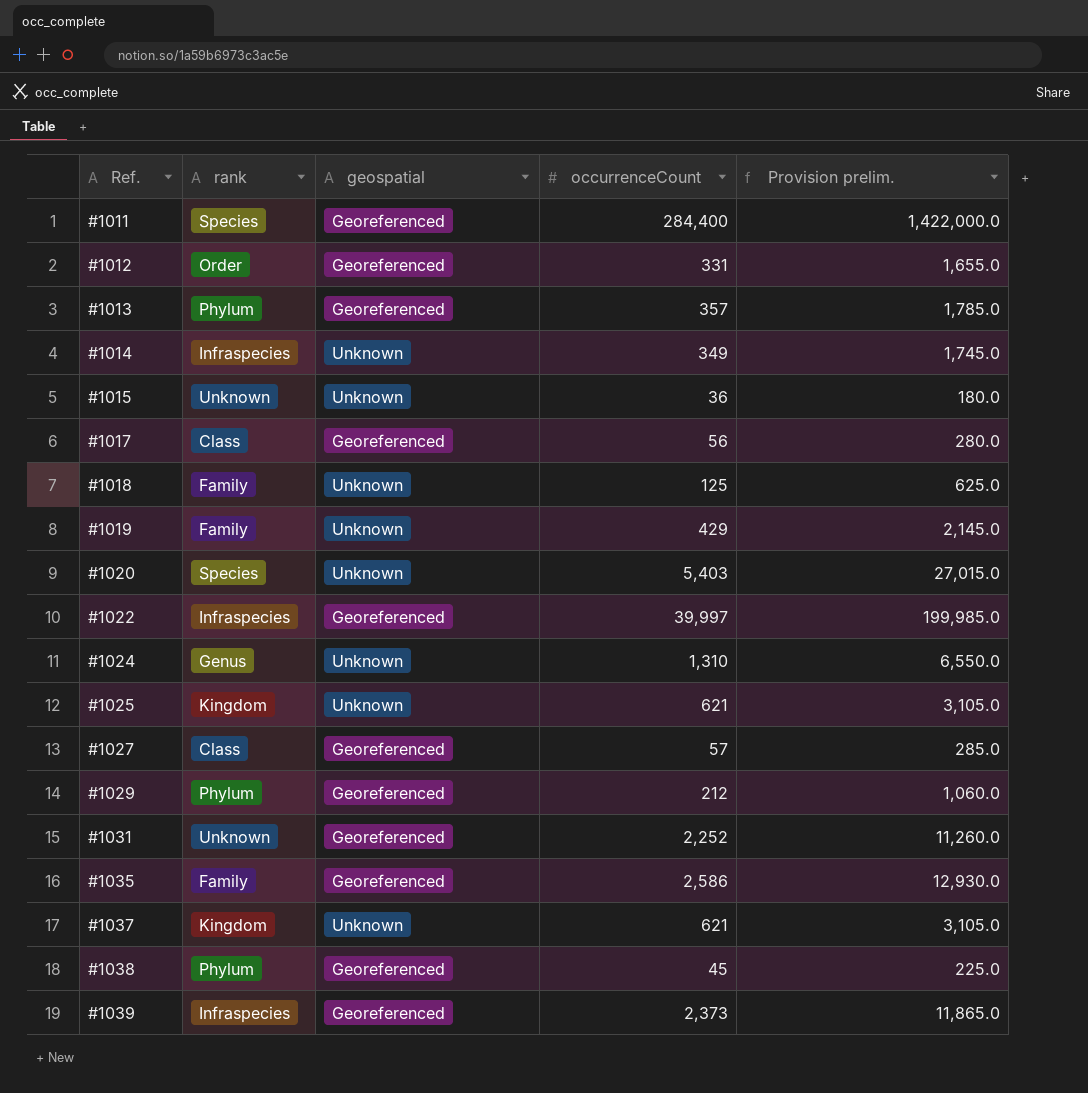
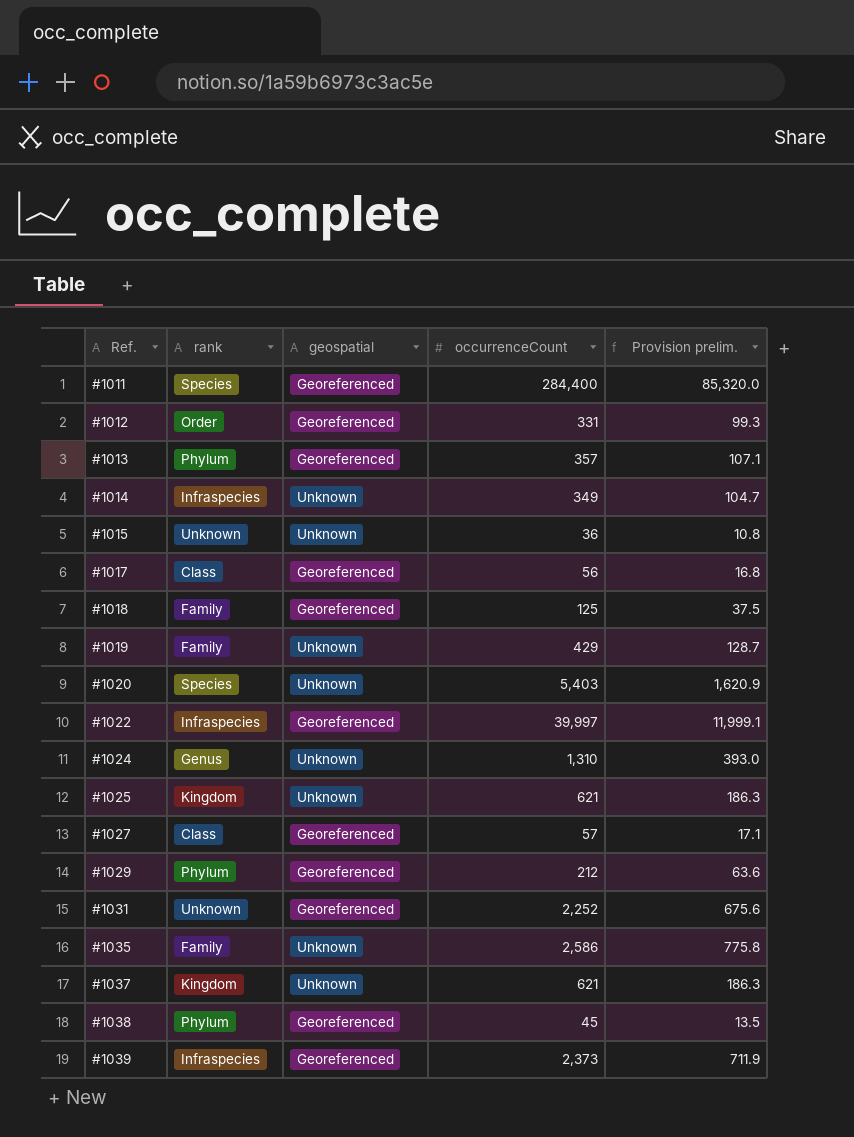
column Provision prelim. | formula: [occurrenceCount] * 5 -> [occurrenceCount] * 0.3
#1018 | geospatial: Unknown -> Georeferenced
#1035 | geospatial: Georeferenced -> Unknown

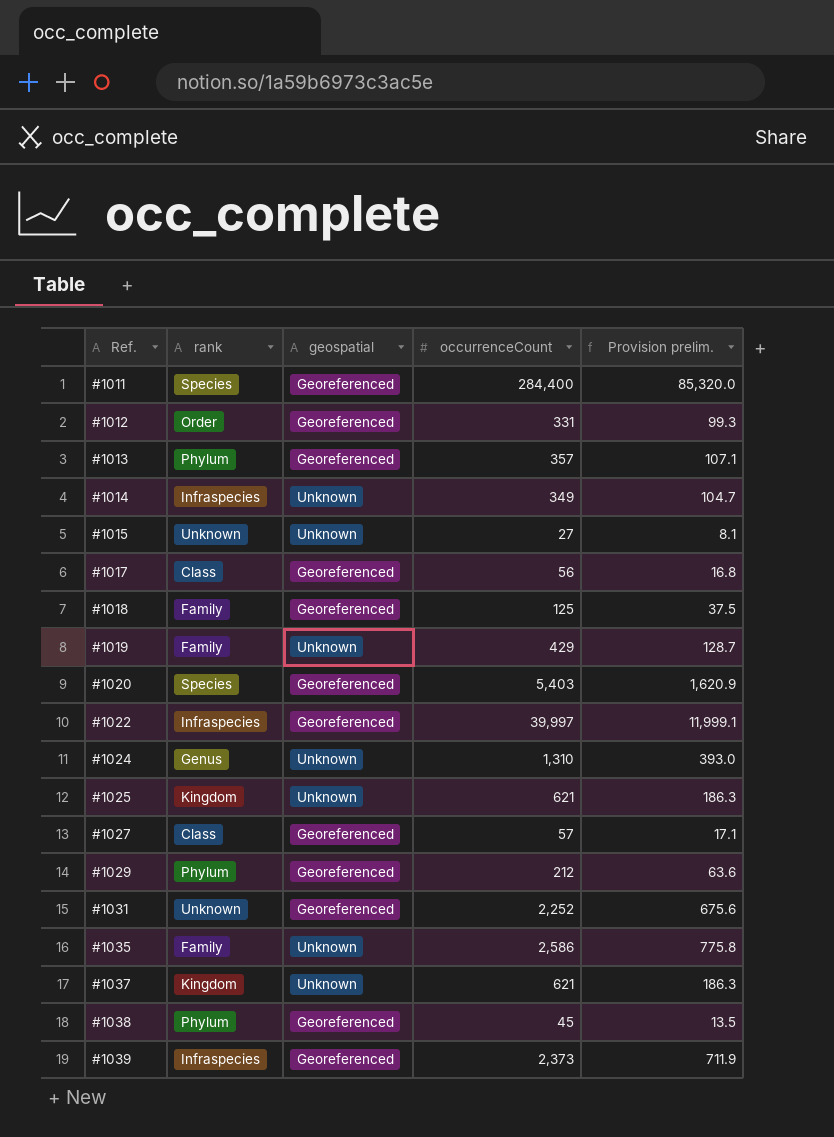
#1015 | occurrenceCount: 36 -> 27
#1015 | Provision prelim.: 10.8 -> 8.1
#1020 | geospatial: Unknown -> Georeferenced

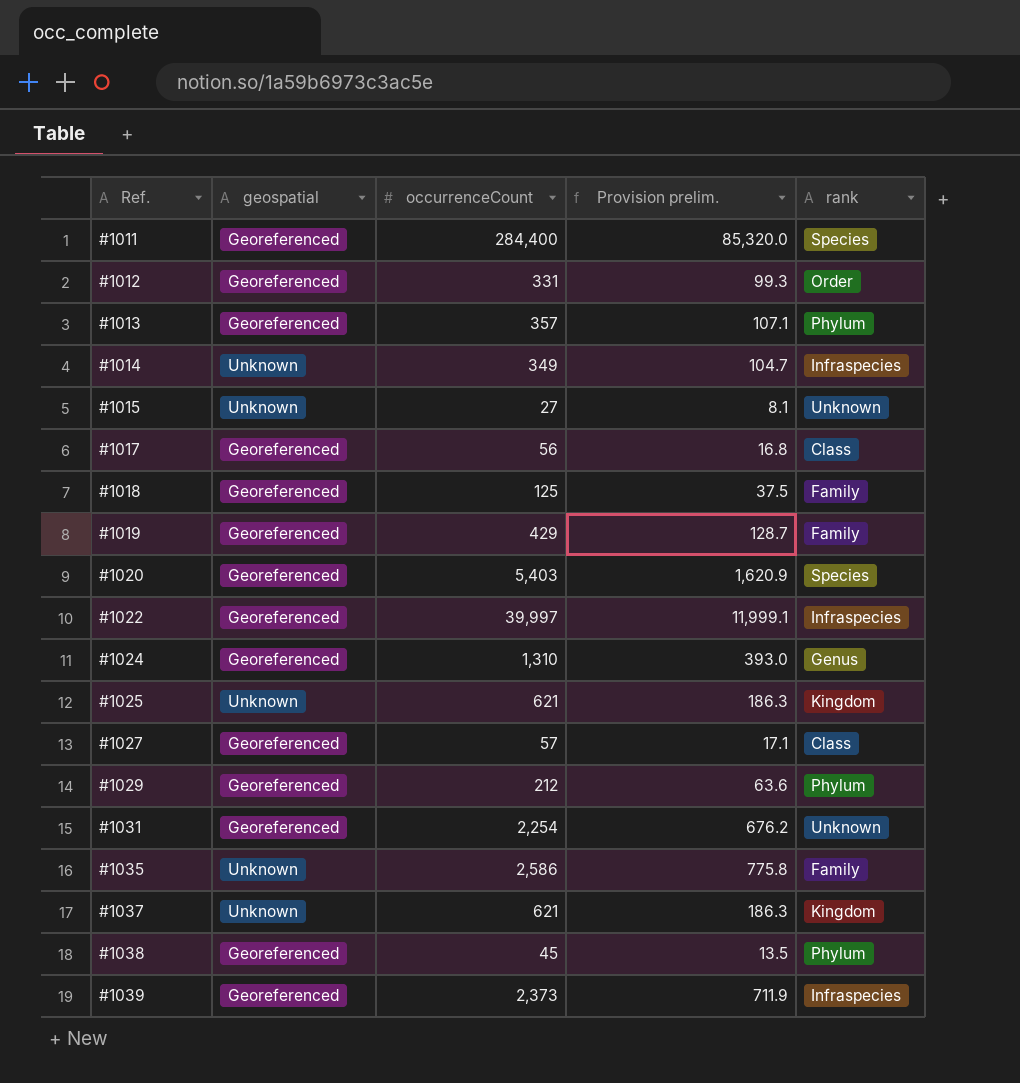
column rank | position: 2 -> 5
#1019 | geospatial: Unknown -> Georeferenced
#1024 | geospatial: Unknown -> Georeferenced
#1031 | occurrenceCount: 2,252 -> 2,254
#1031 | Provision prelim.: 675.6 -> 676.2

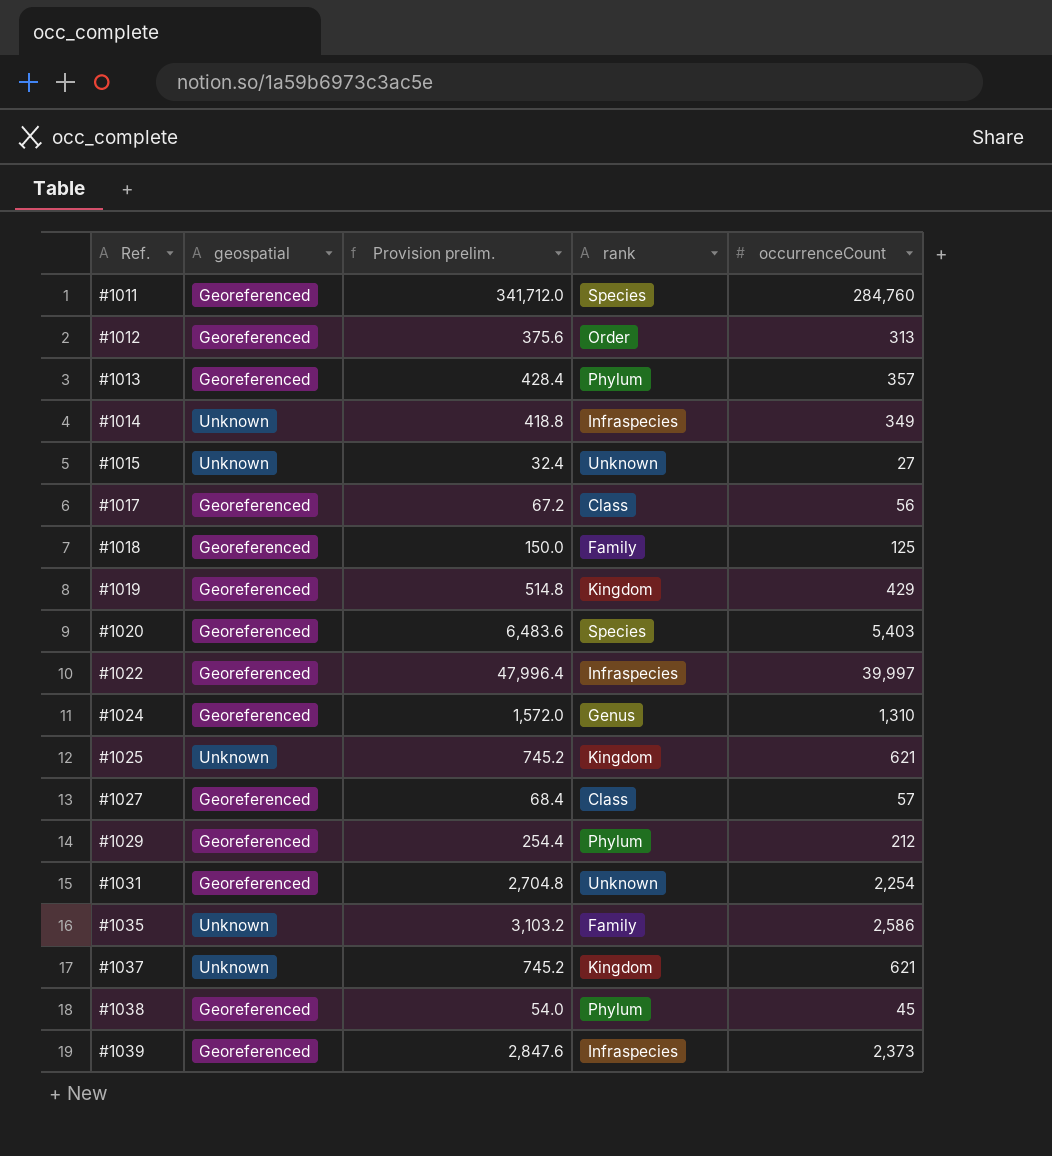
column Provision prelim. | formula: [occurrenceCount] * 0.3 -> [occurrenceCount] * 1.2
column occurrenceCount | position: 3 -> 5
#1011 | occurrenceCount: 284,400 -> 284,760
#1012 | occurrenceCount: 331 -> 313
#1019 | rank: Family -> Kingdom

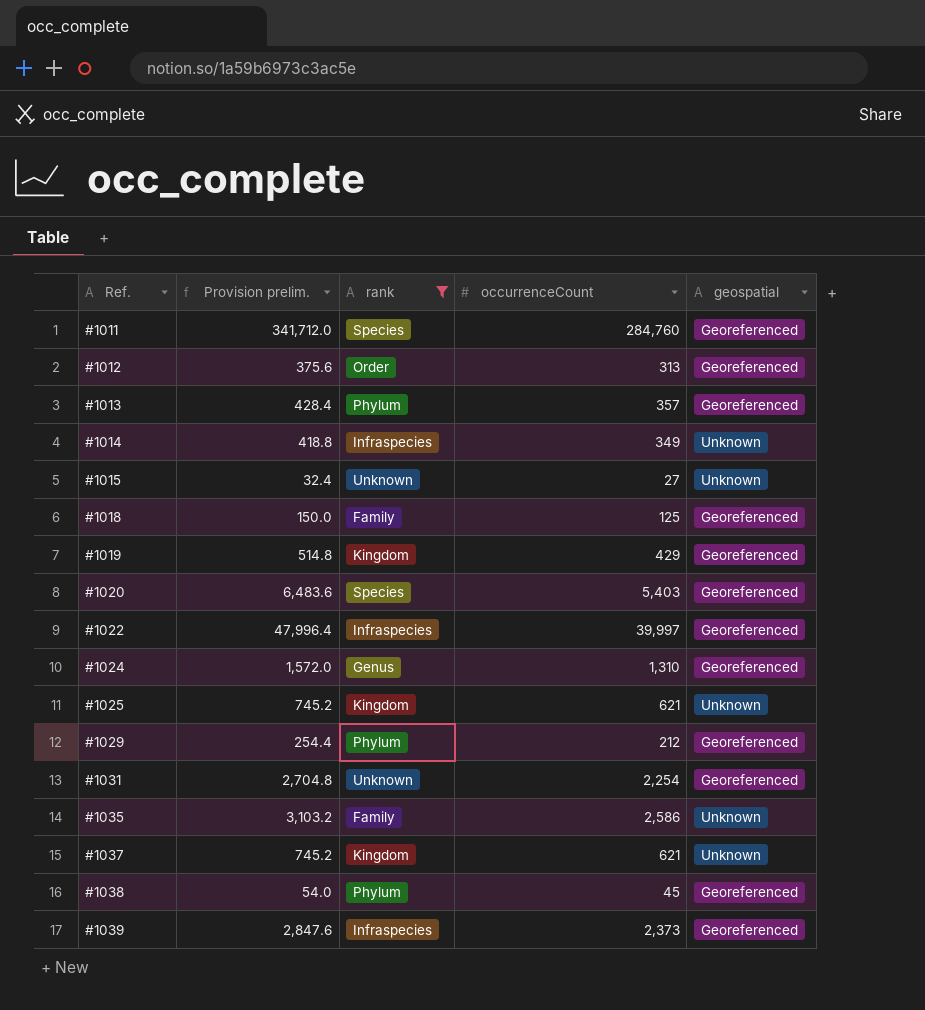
filter: none -> rank != Class
column geospatial | position: 2 -> 5

